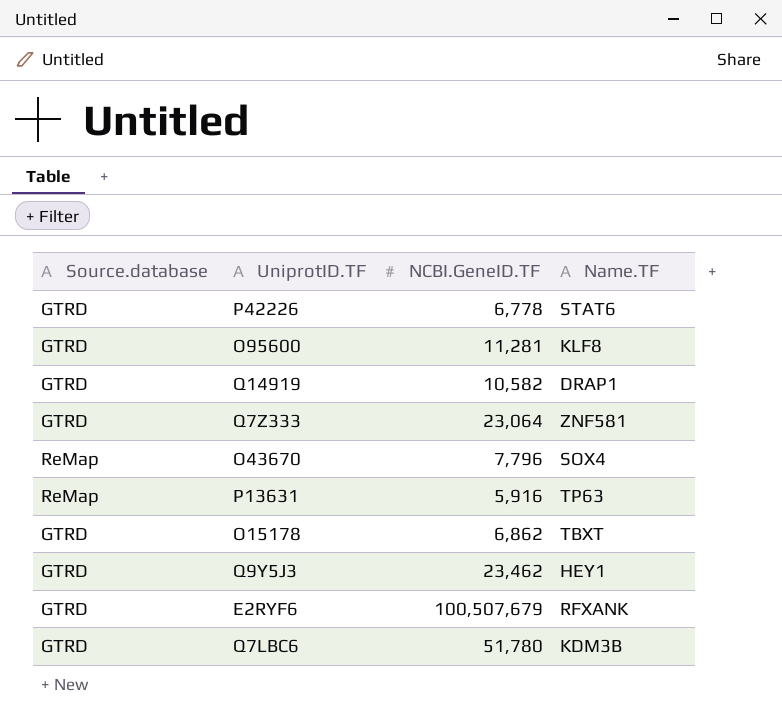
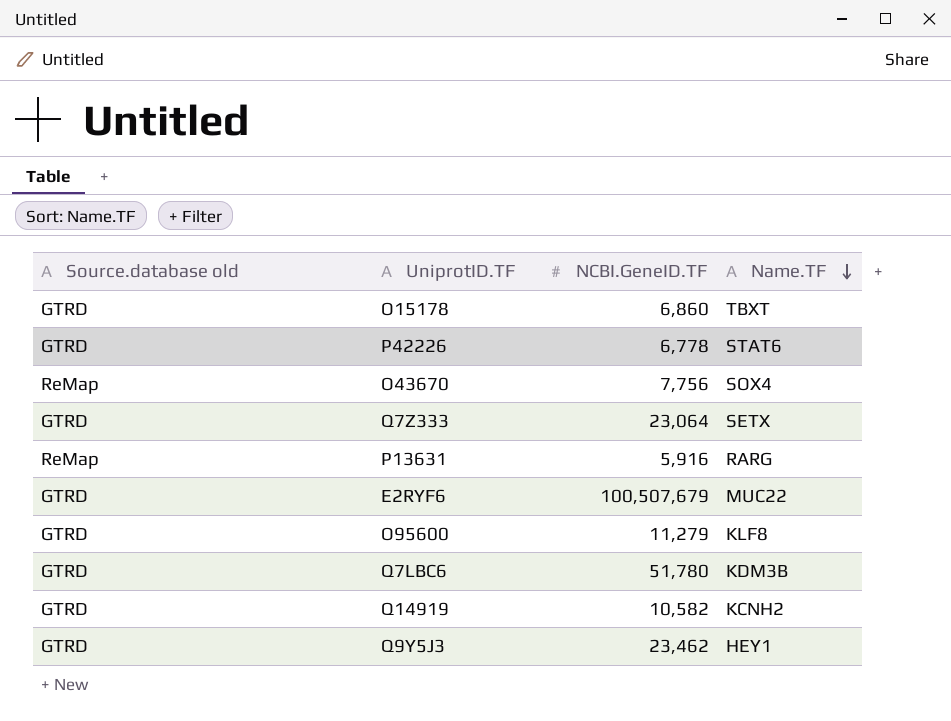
row order: none -> Name.TF descending
column name: Source.database -> Source.database old
O15178 | NCBI.GeneID.TF: 6,862 -> 6,860
O43670 | NCBI.GeneID.TF: 7,796 -> 7,756
Q7Z333 | Name.TF: ZNF581 -> SETX
P13631 | Name.TF: TP63 -> RARG
E2RYF6 | Name.TF: RFXANK -> MUC22
O95600 | NCBI.GeneID.TF: 11,281 -> 11,279
Q14919 | Name.TF: DRAP1 -> KCNH2

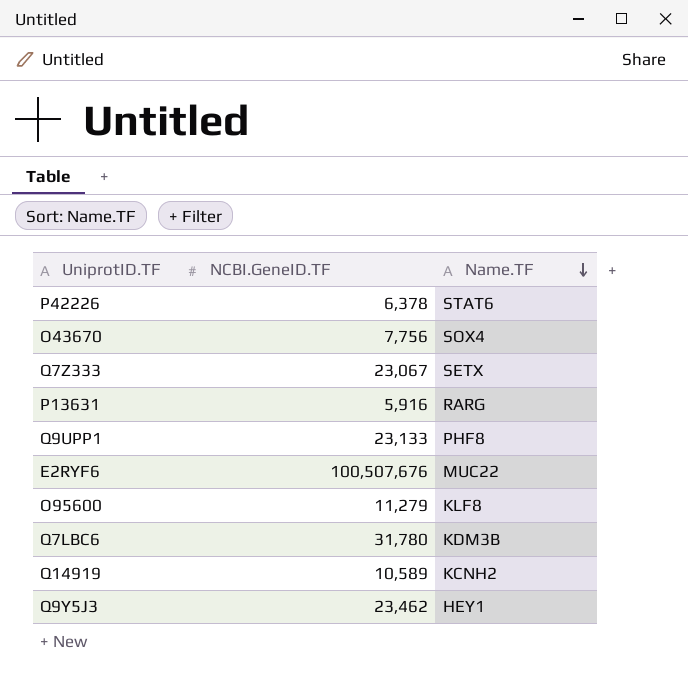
column Source.database old | position: 1 -> none
row O15178: GTRD | 6,860 | TBXT -> none
P42226 | NCBI.GeneID.TF: 6,778 -> 6,378
Q7Z333 | NCBI.GeneID.TF: 23,064 -> 23,067
row Q9UPP1: none -> 23,133 | PHF8
E2RYF6 | NCBI.GeneID.TF: 100,507,679 -> 100,507,676
Q7LBC6 | NCBI.GeneID.TF: 51,780 -> 31,780
Q14919 | NCBI.GeneID.TF: 10,582 -> 10,589

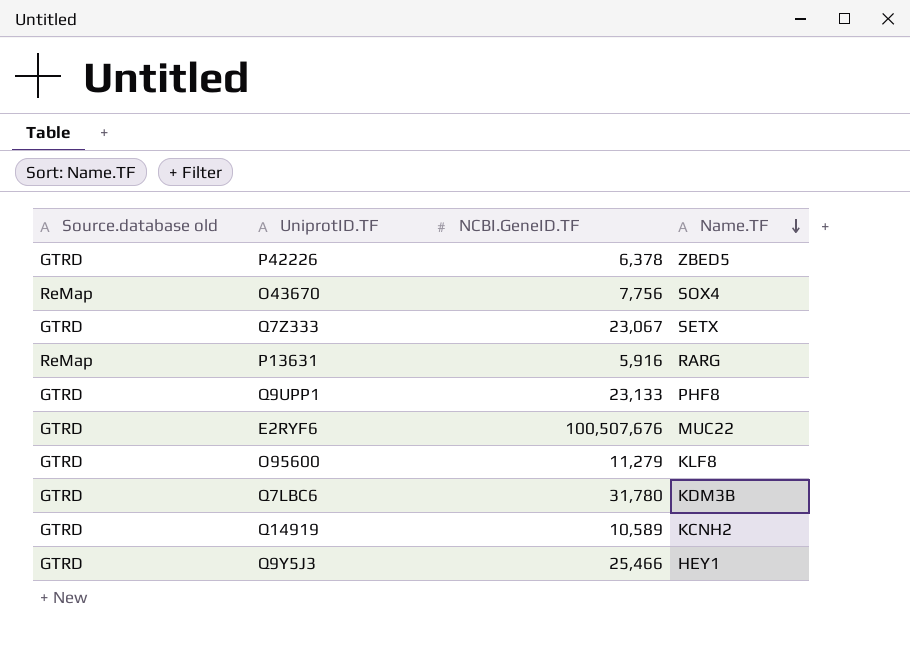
column Source.database old | position: none -> 1
P42226 | Name.TF: STAT6 -> ZBED5
Q9Y5J3 | NCBI.GeneID.TF: 23,462 -> 25,466

